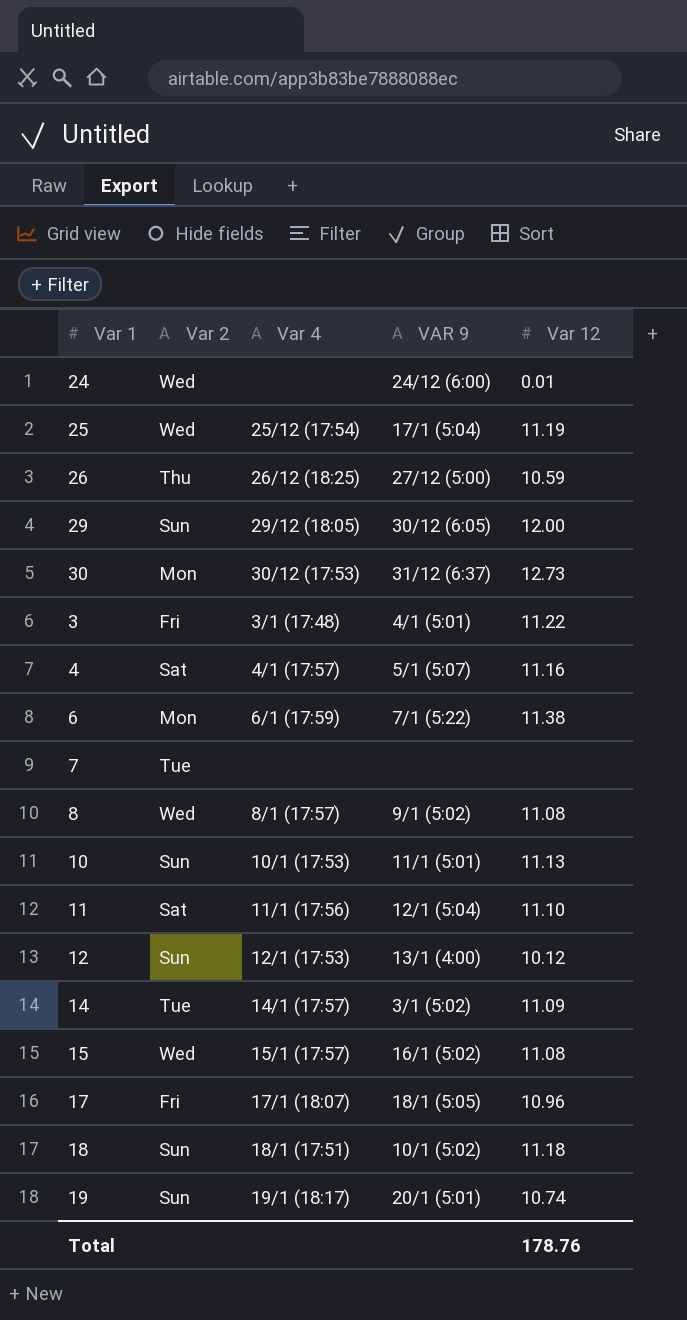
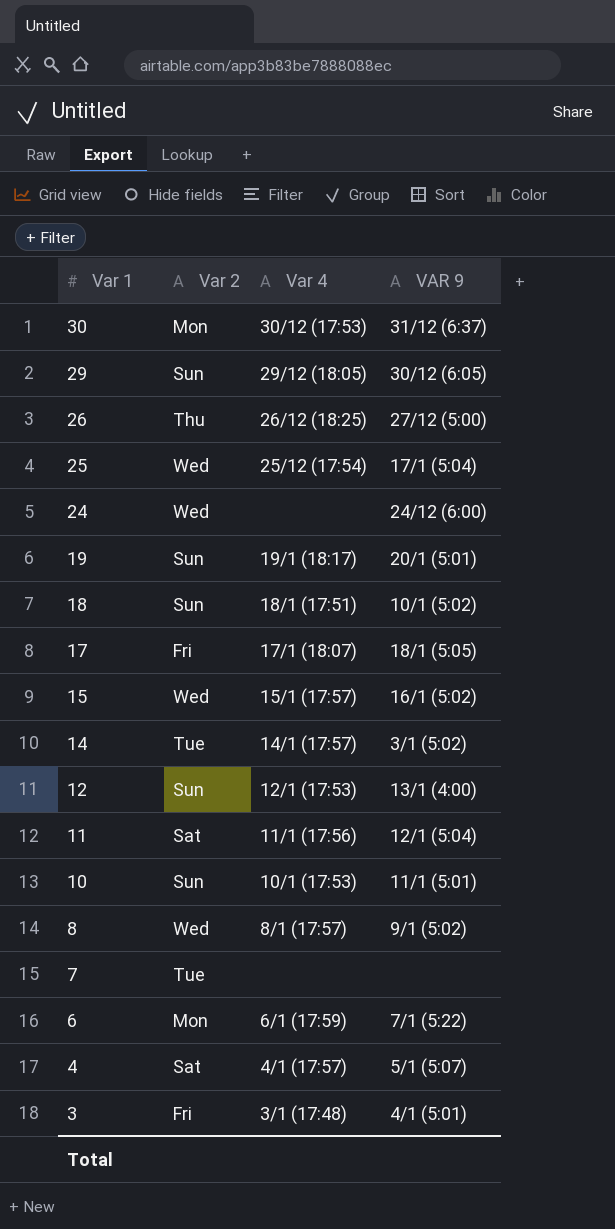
row order: none -> Var 1 descending
column Var 12 | position: 5 -> none

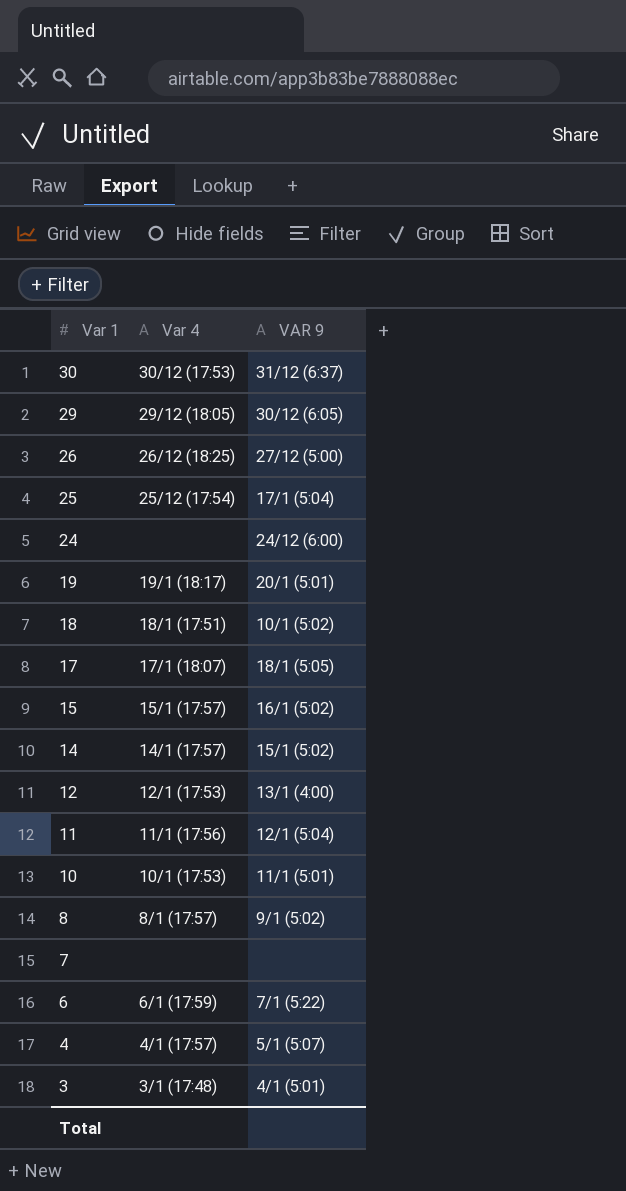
column Var 2 | position: 2 -> none
14 | VAR 9: 3/1 (5:02) -> 15/1 (5:02)

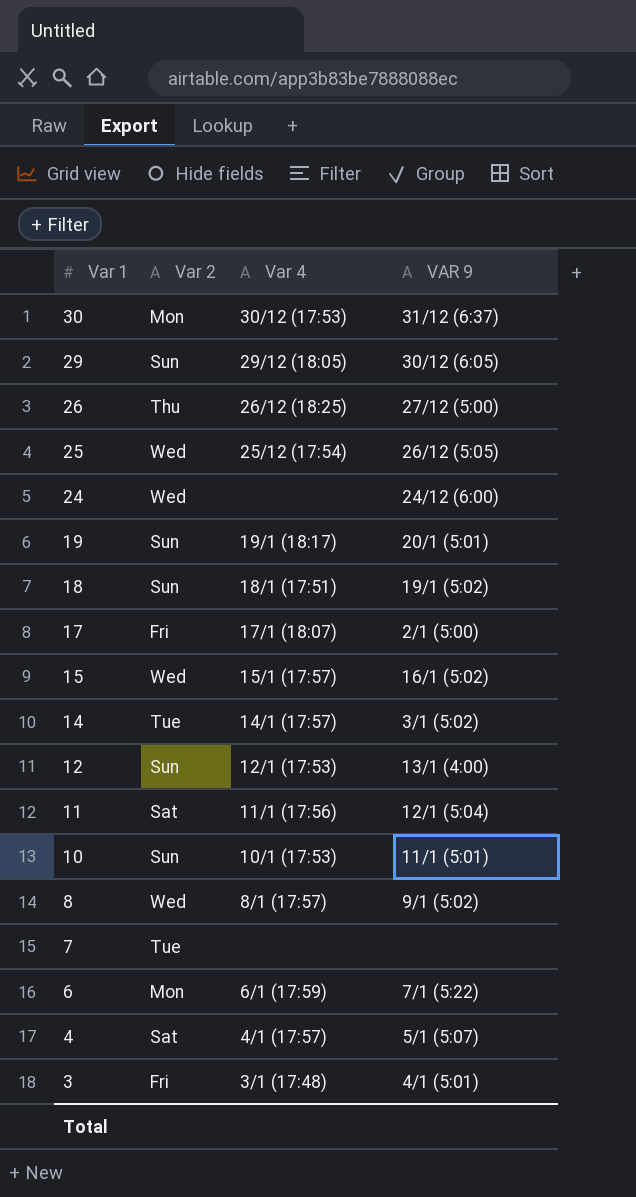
column Var 2 | position: none -> 2
25 | VAR 9: 17/1 (5:04) -> 26/12 (5:05)
18 | VAR 9: 10/1 (5:02) -> 19/1 (5:02)
17 | VAR 9: 18/1 (5:05) -> 2/1 (5:00)
14 | VAR 9: 15/1 (5:02) -> 3/1 (5:02)

